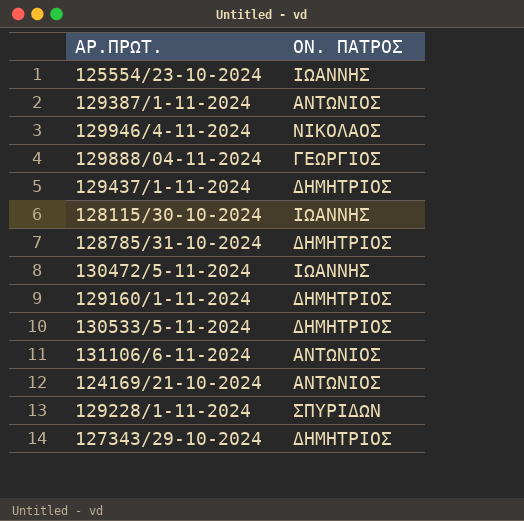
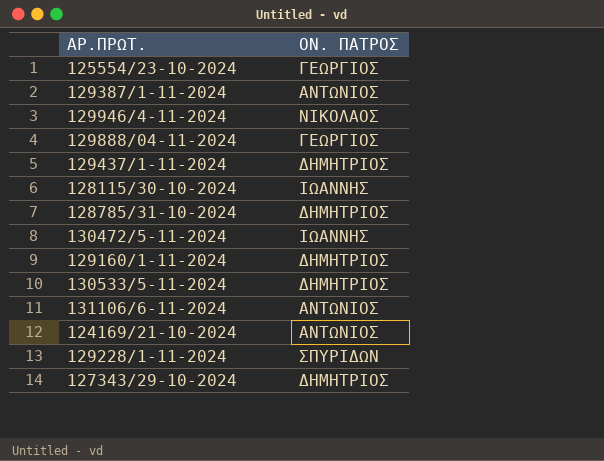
125554/23-10-2024 | ΟΝ. ΠΑΤΡΟΣ: ΙΩΑΝΝΗΣ -> ΓΕΩΡΓΙΟΣ

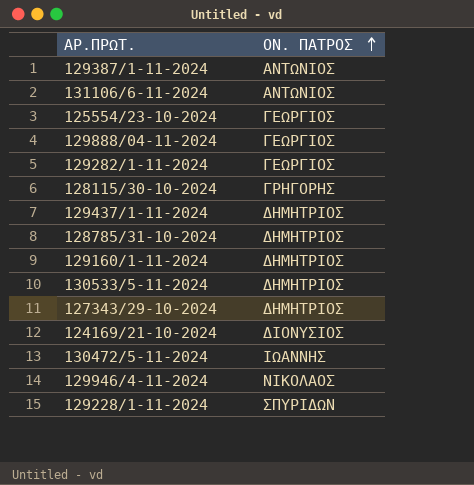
row order: none -> ΟΝ. ΠΑΤΡΟΣ ascending
row 129282/1-11-2024: none -> ΓΕΩΡΓΙΟΣ
128115/30-10-2024 | ΟΝ. ΠΑΤΡΟΣ: ΙΩΑΝΝΗΣ -> ΓΡΗΓΟΡΗΣ
124169/21-10-2024 | ΟΝ. ΠΑΤΡΟΣ: ΑΝΤΩΝΙΟΣ -> ΔΙΟΝΥΣΙΟΣ

